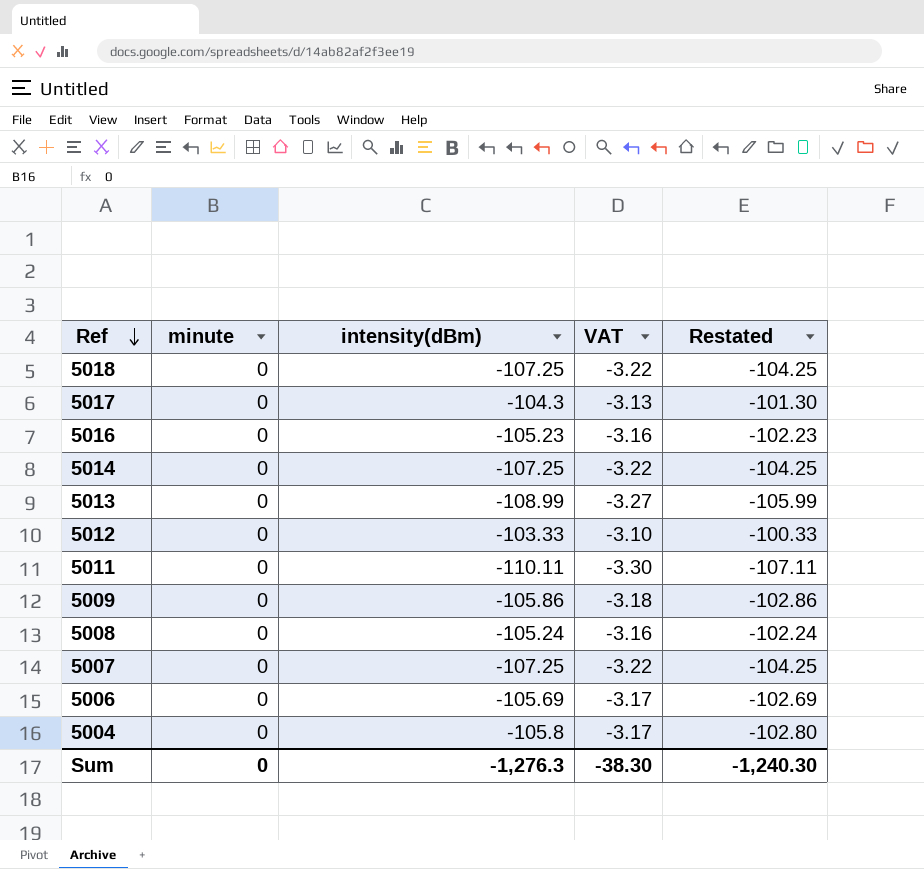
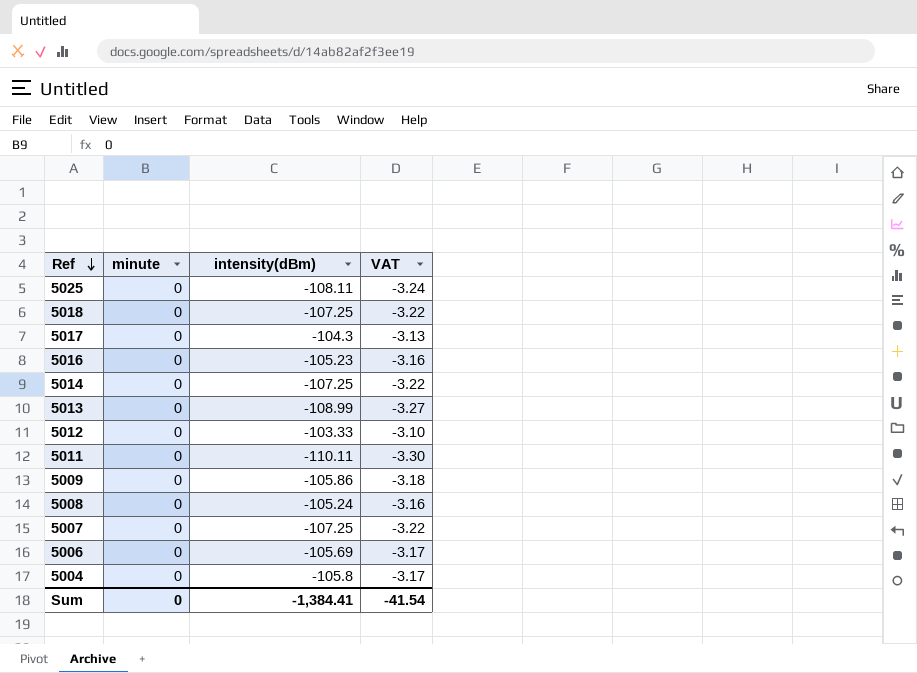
column Restated | formula: [intensity(dBm)] + 3 -> none
row 5025: none -> 0 | -108.11 | -3.24
Sum | intensity(dBm): -1,276.3 -> -1,384.41
Sum | VAT: -38.30 -> -41.54

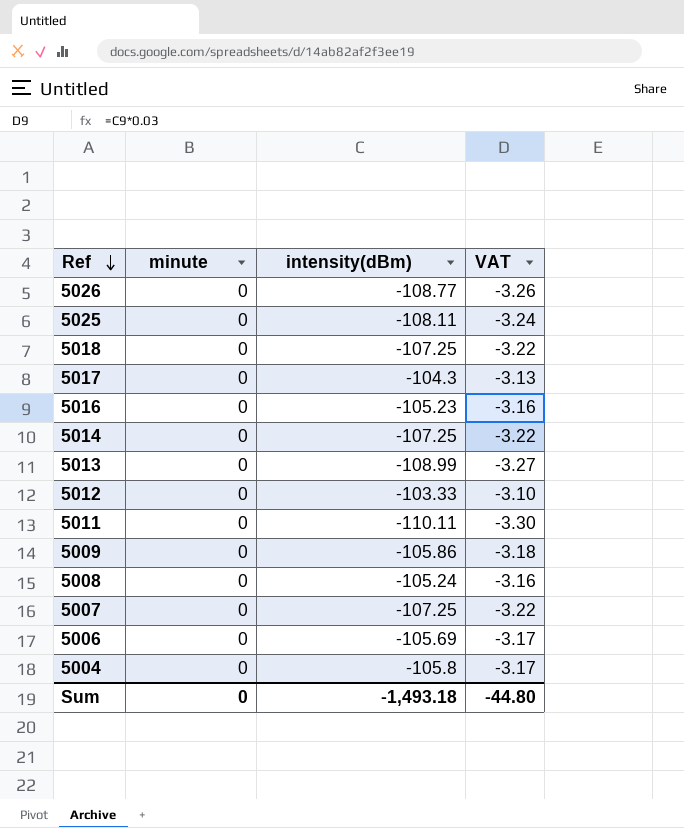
row 5026: none -> 0 | -108.77 | -3.26
Sum | intensity(dBm): -1,384.41 -> -1,493.18
Sum | VAT: -41.54 -> -44.80

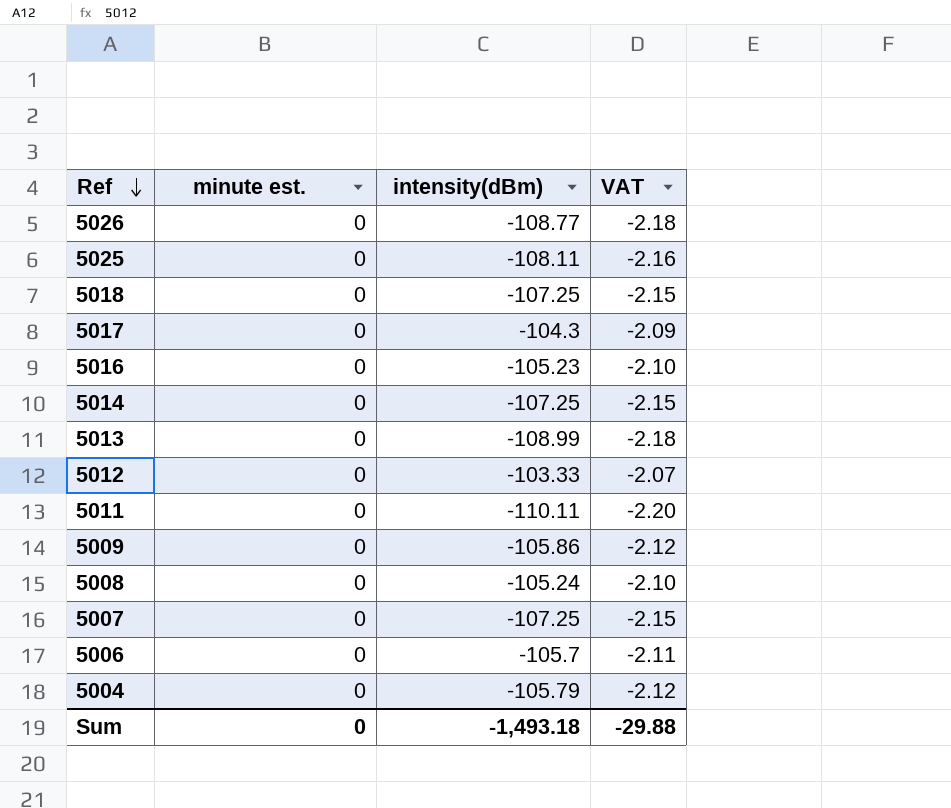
column name: minute -> minute est.
column VAT | formula: [intensity(dBm)] * 0.03 -> [intensity(dBm)] * 0.02
5006 | intensity(dBm): -105.69 -> -105.7
5004 | intensity(dBm): -105.8 -> -105.79
Sum | VAT: -44.80 -> -29.88

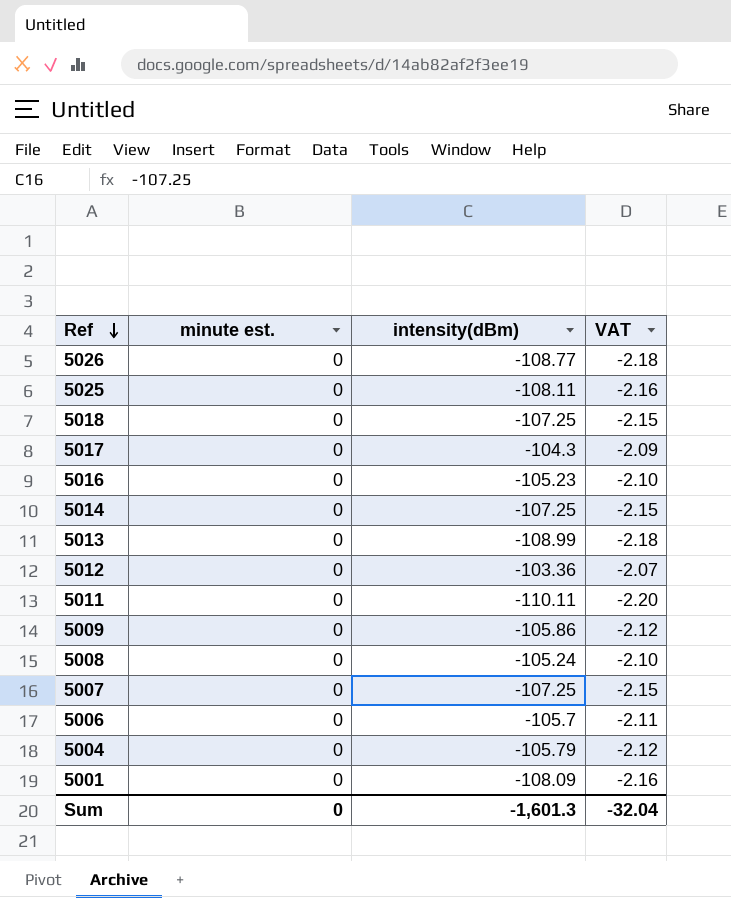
5012 | intensity(dBm): -103.33 -> -103.36
row 5001: none -> 0 | -108.09 | -2.16
Sum | intensity(dBm): -1,493.18 -> -1,601.3
Sum | VAT: -29.88 -> -32.04

